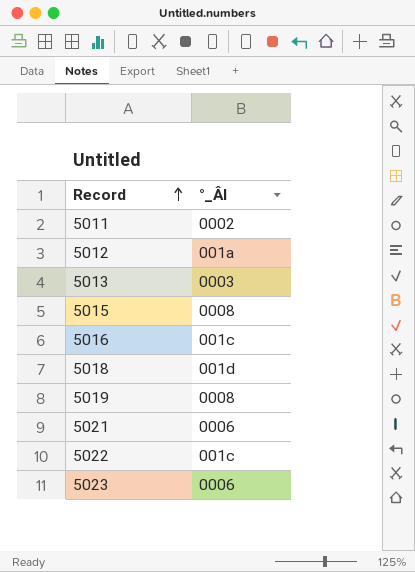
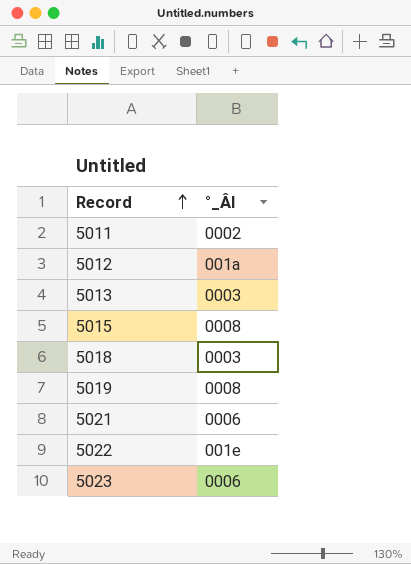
row 5016: 001c -> none
5018 | °_ÂI: 001d -> 0003
5022 | °_ÂI: 001c -> 001e

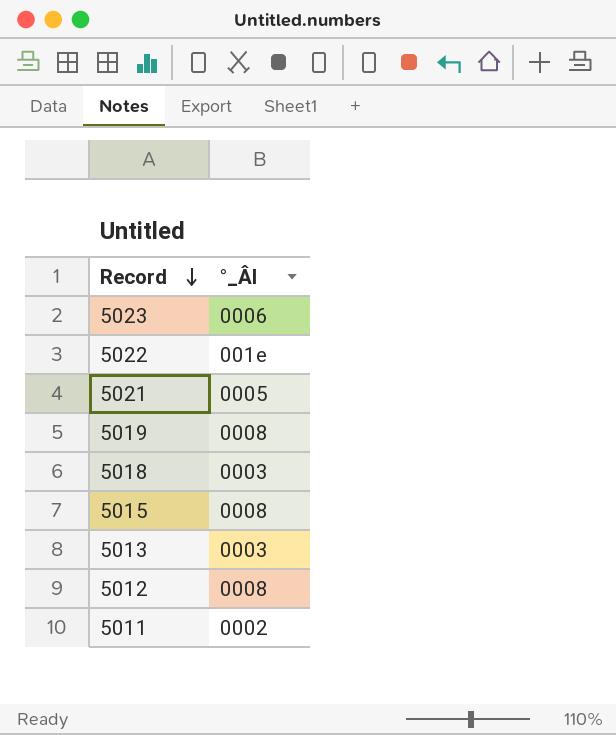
row order: Record ascending -> Record descending
5021 | °_ÂI: 0006 -> 0005
5012 | °_ÂI: 001a -> 0008

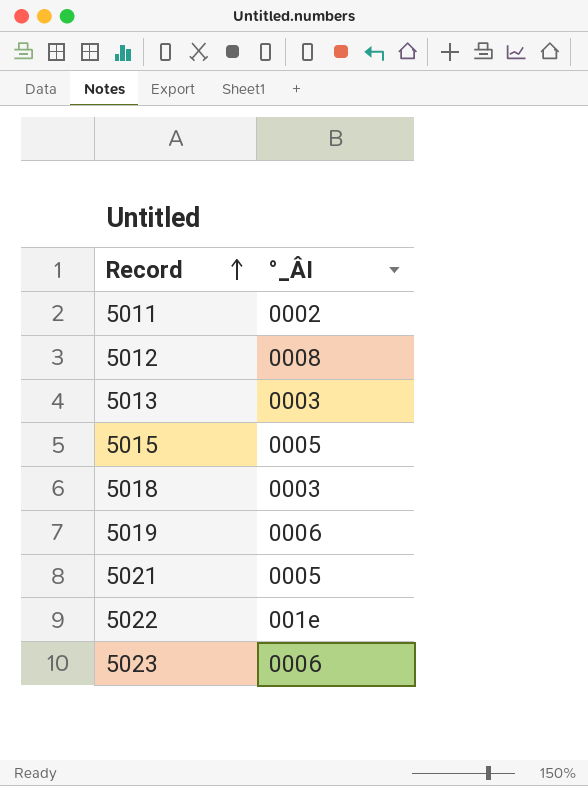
row order: Record descending -> Record ascending
5015 | °_ÂI: 0008 -> 0005
5019 | °_ÂI: 0008 -> 0006

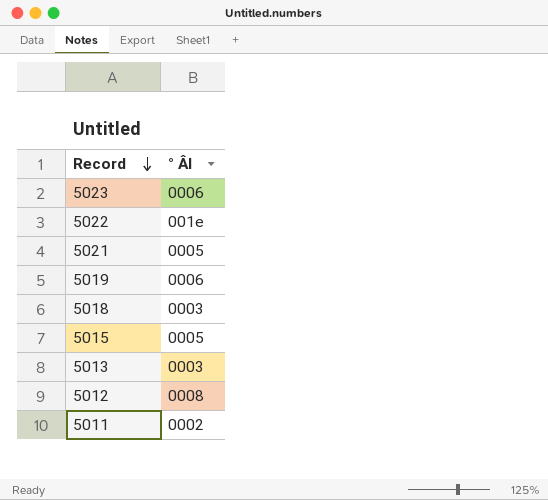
row order: Record ascending -> Record descending
column name: °_ÂI -> ° ÂI

